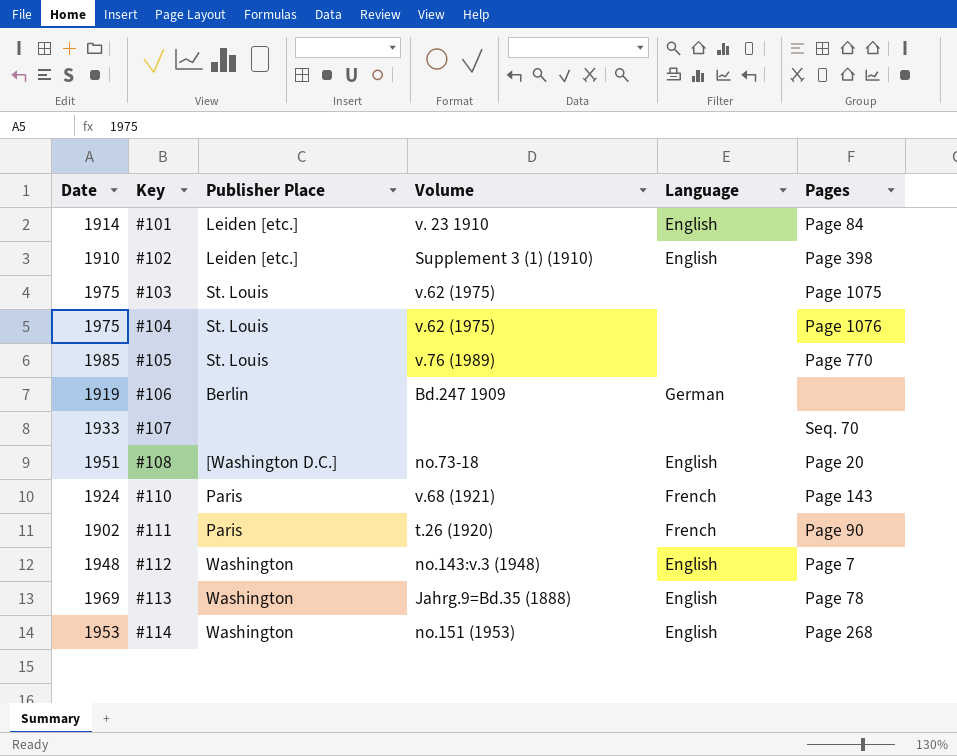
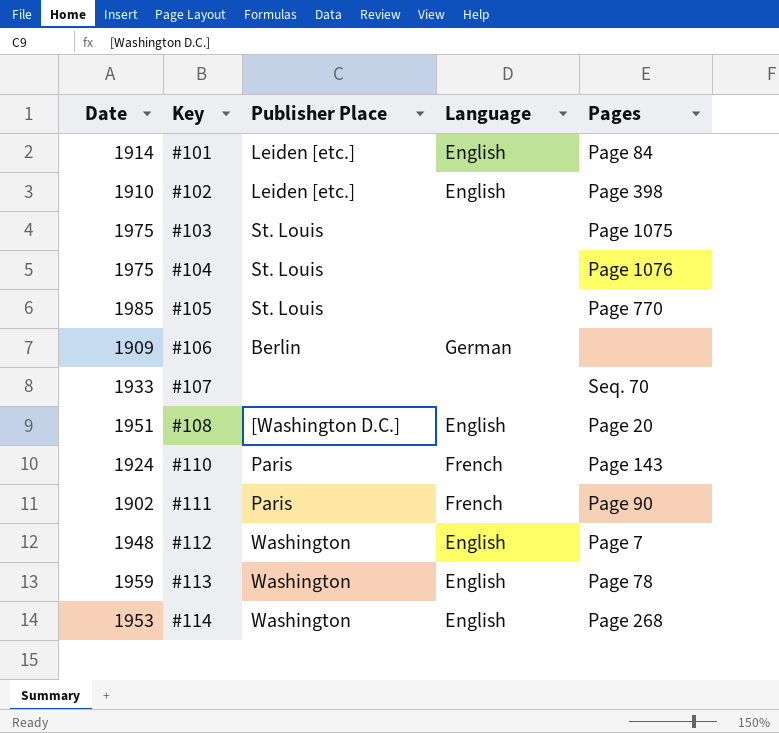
column Volume | position: 4 -> none
#106 | Date: 1919 -> 1909
#113 | Date: 1969 -> 1959

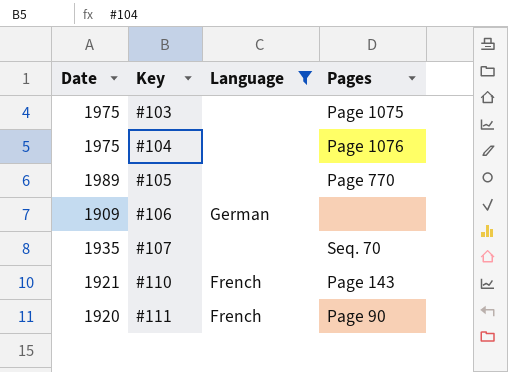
filter: none -> Language != English
column Publisher Place | position: 3 -> none
#105 | Date: 1985 -> 1989
#107 | Date: 1933 -> 1935
#110 | Date: 1924 -> 1921
#111 | Date: 1902 -> 1920

